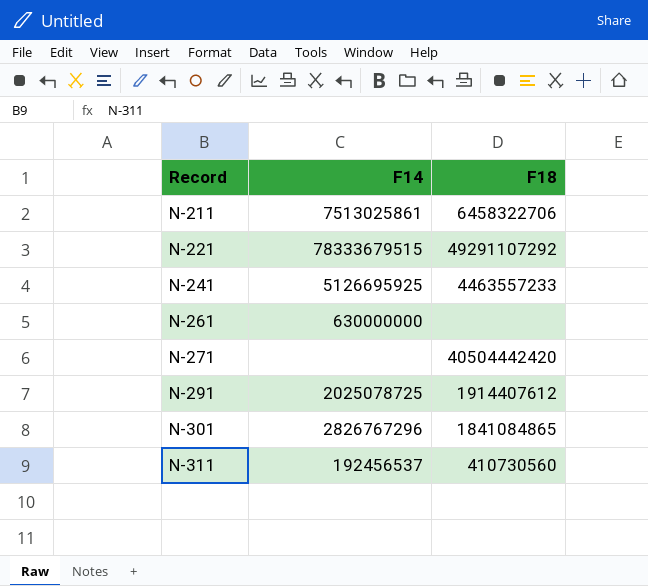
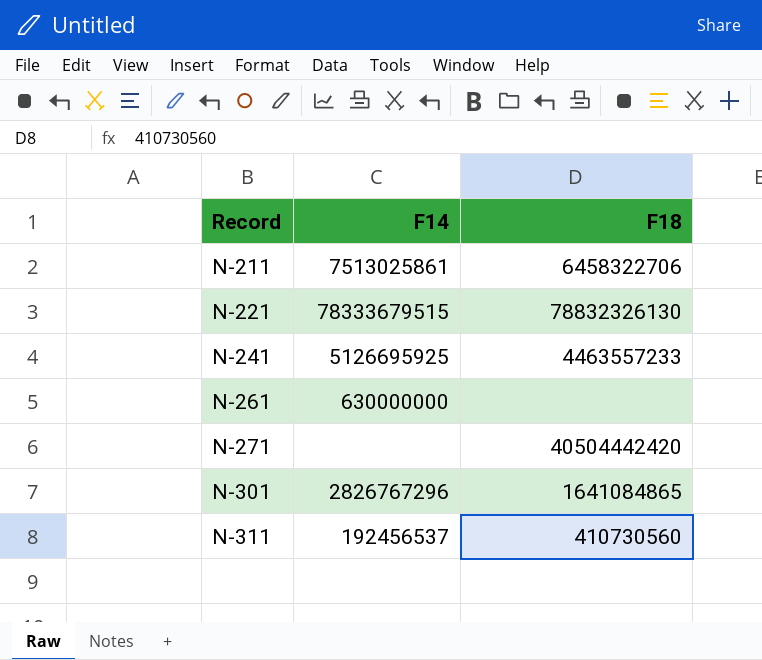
row N-291: 2025078725 | 1914407612 -> none
N-221 | F18: 49291107292 -> 78832326130
N-301 | F18: 1841084865 -> 1641084865

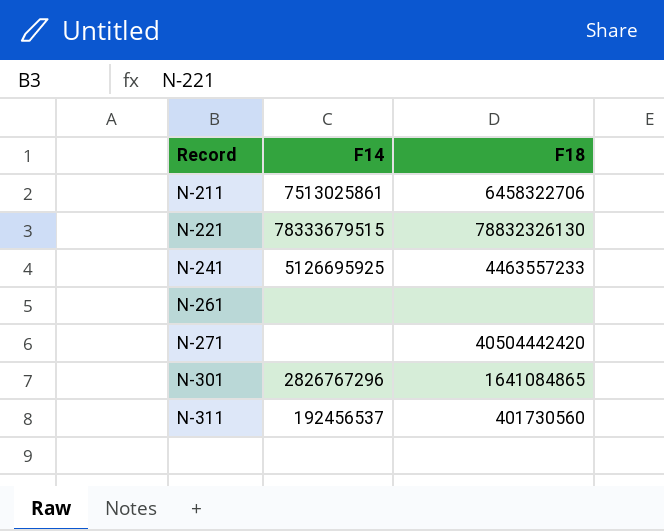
N-261 | F14: 630000000 -> none
N-311 | F18: 410730560 -> 401730560

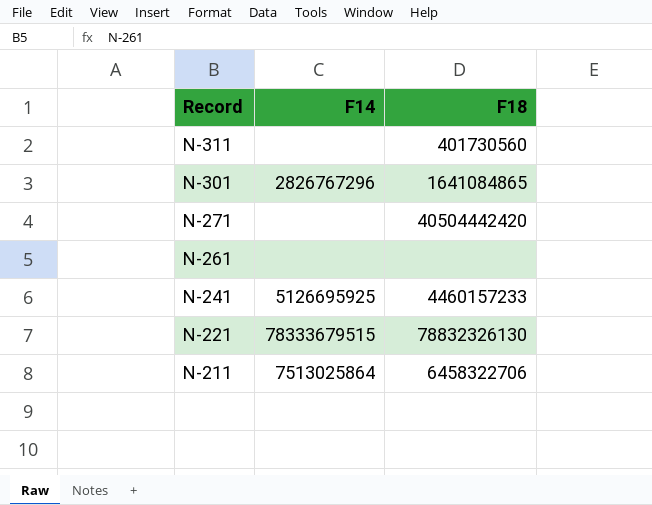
row order: Record ascending -> Record descending
N-311 | F14: 192456537 -> none
N-241 | F18: 4463557233 -> 4460157233
N-211 | F14: 7513025861 -> 7513025864

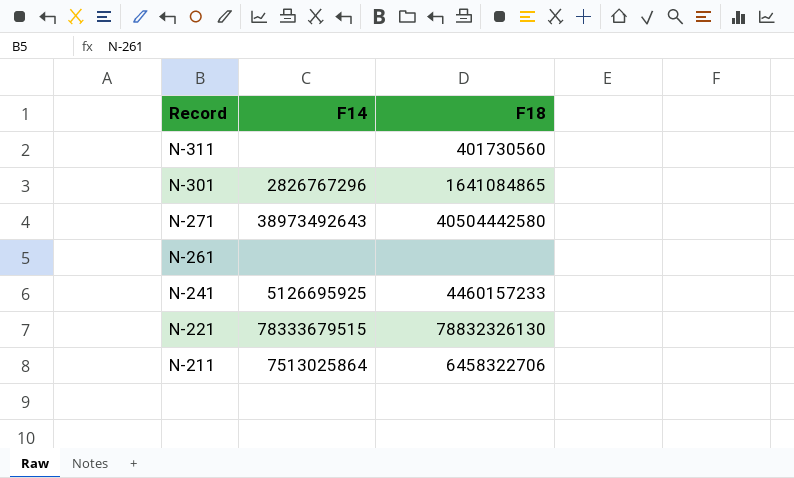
N-271 | F14: none -> 38973492643
N-271 | F18: 40504442420 -> 40504442580

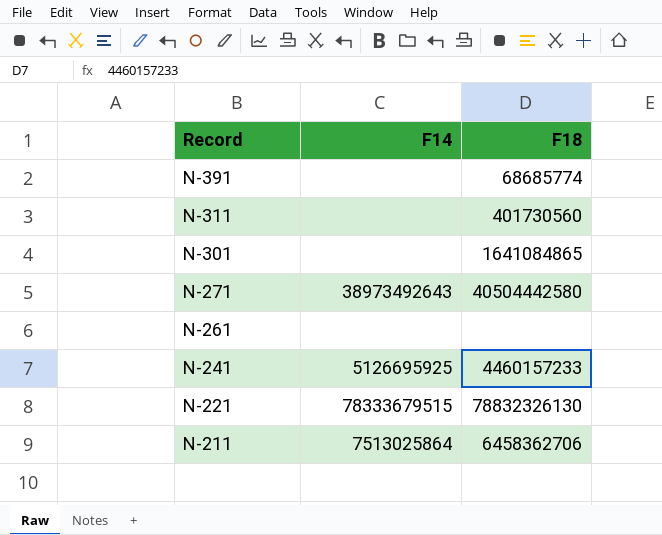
row N-391: none -> none | 68685774
N-301 | F14: 2826767296 -> none
N-211 | F18: 6458322706 -> 6458362706

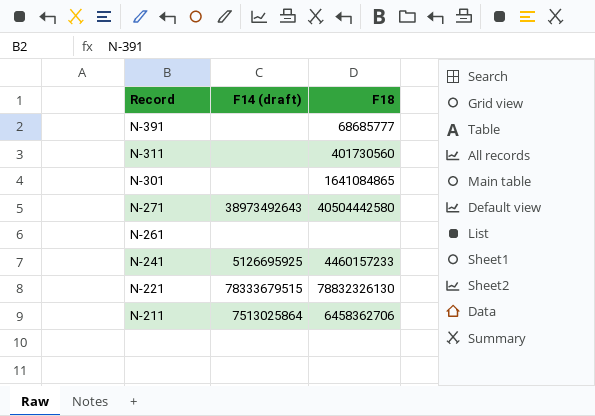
column name: F14 -> F14 (draft)
N-391 | F18: 68685774 -> 68685777

